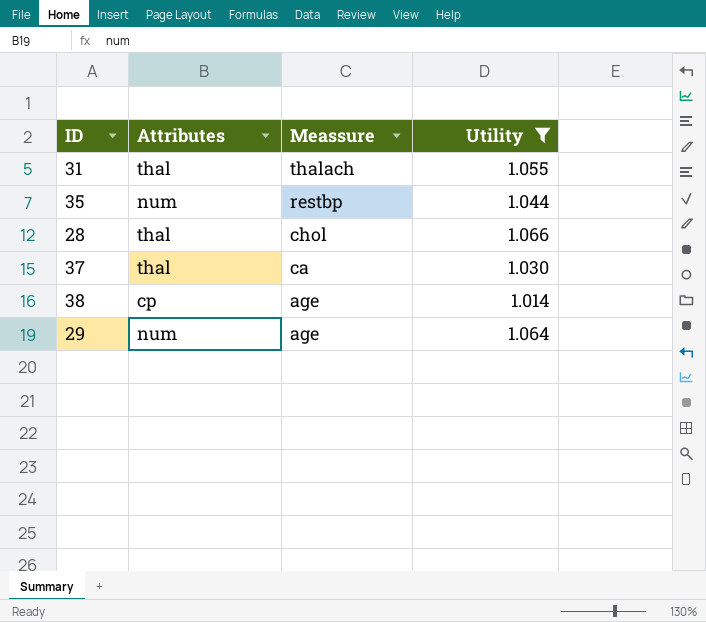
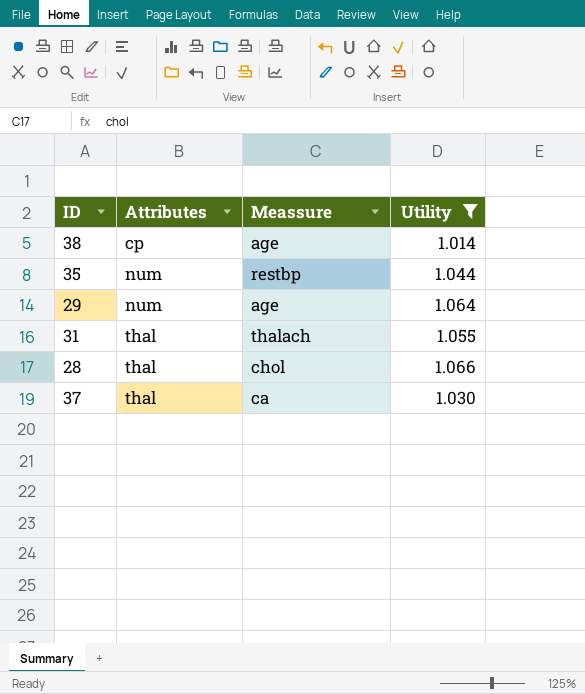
row order: Meassure descending -> Attributes ascending

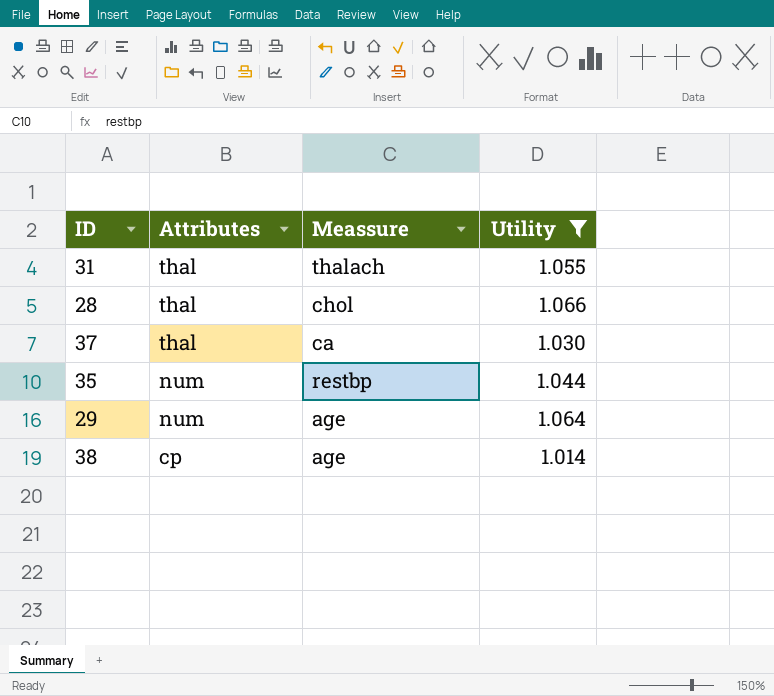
row order: Attributes ascending -> Attributes descending

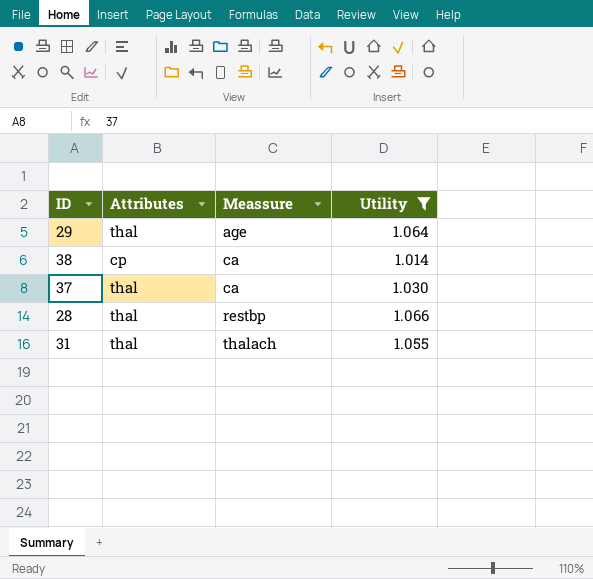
row order: Attributes descending -> Meassure ascending
row 35: num | restbp | 1.044 -> none
29 | Attributes: num -> thal
38 | Meassure: age -> ca
28 | Meassure: chol -> restbp

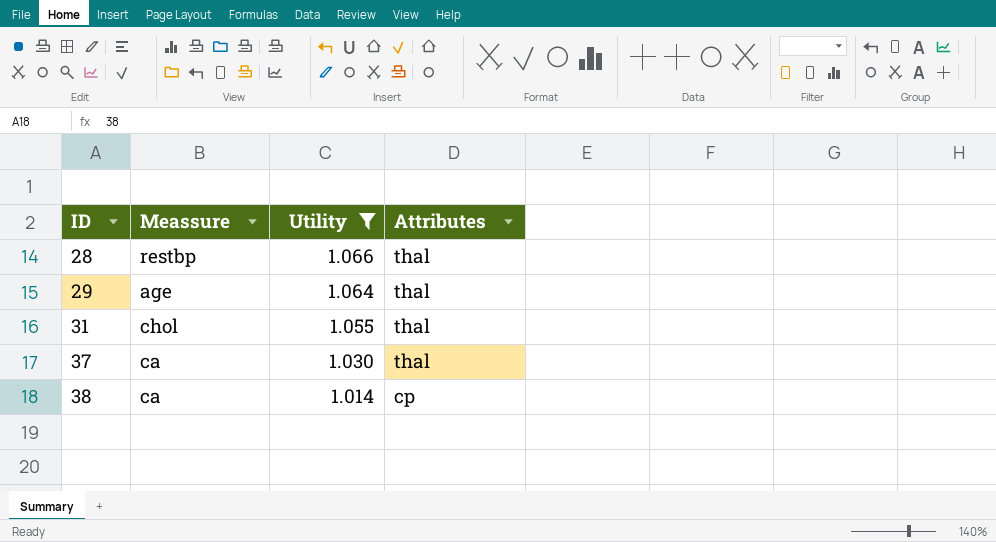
row order: Meassure ascending -> ID ascending
column Attributes | position: 2 -> 4
31 | Meassure: thalach -> chol

